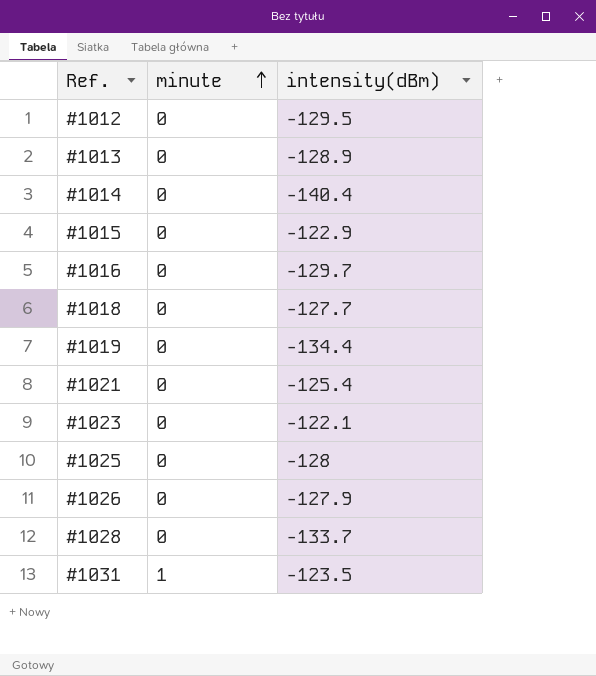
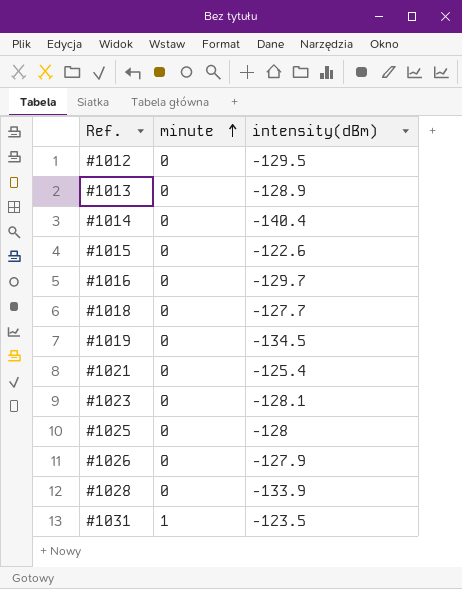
#1015 | intensity(dBm): -122.9 -> -122.6
#1019 | intensity(dBm): -134.4 -> -134.5
#1023 | intensity(dBm): -122.1 -> -128.1
#1028 | intensity(dBm): -133.7 -> -133.9

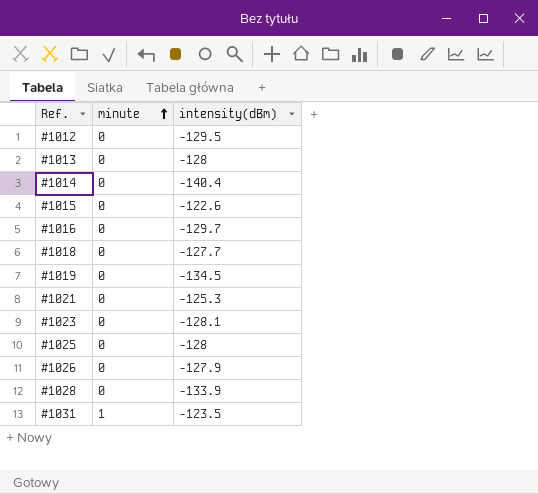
#1013 | intensity(dBm): -128.9 -> -128
#1021 | intensity(dBm): -125.4 -> -125.3

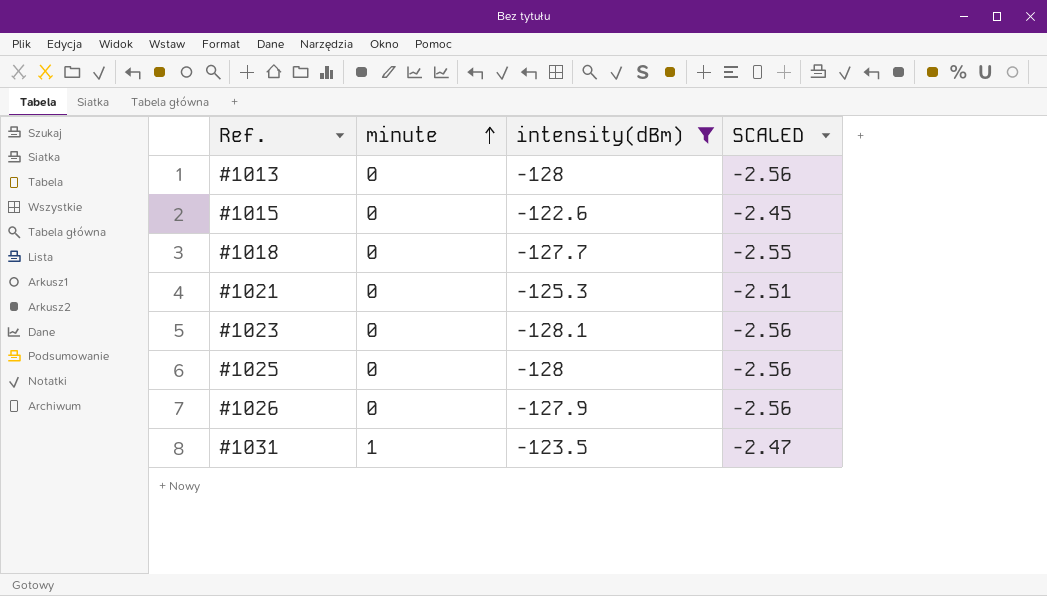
filter: none -> intensity(dBm) >= -128.1
column SCALED | formula: none -> [intensity(dBm)] * 0.02

